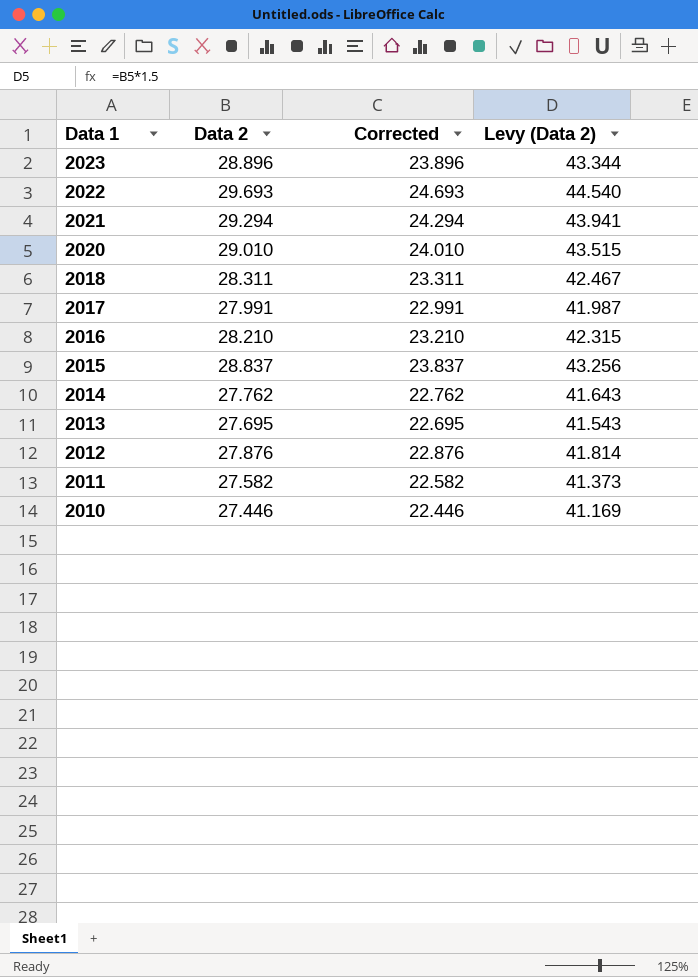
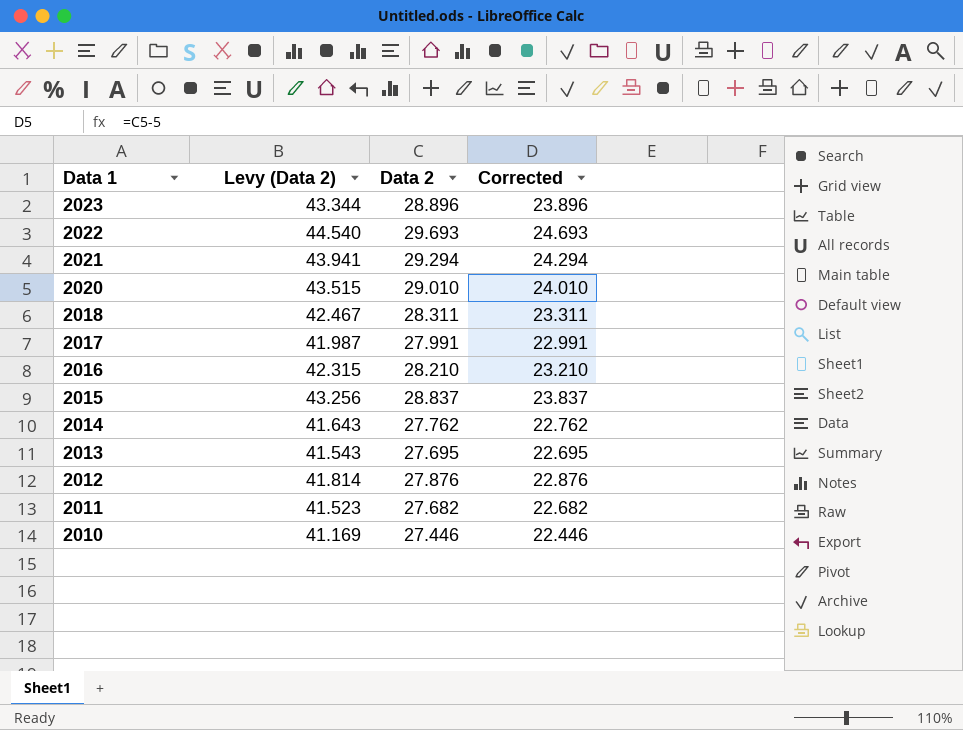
column Levy (Data 2) | position: 4 -> 2
2011 | Levy (Data 2): 41.373 -> 41.523
2011 | Data 2: 27.582 -> 27.682
2011 | Corrected: 22.582 -> 22.682

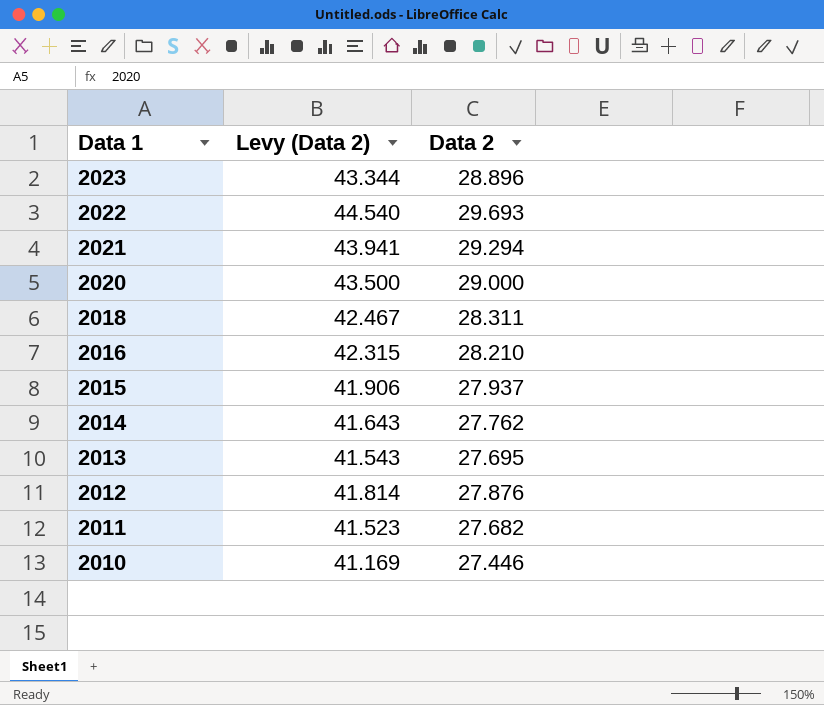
column Corrected | formula: [Data 2] - 5 -> none
row 2017: 41.987 | 27.991 | 22.991 -> none
2020 | Levy (Data 2): 43.515 -> 43.500
2020 | Data 2: 29.010 -> 29.000
2015 | Levy (Data 2): 43.256 -> 41.906
2015 | Data 2: 28.837 -> 27.937

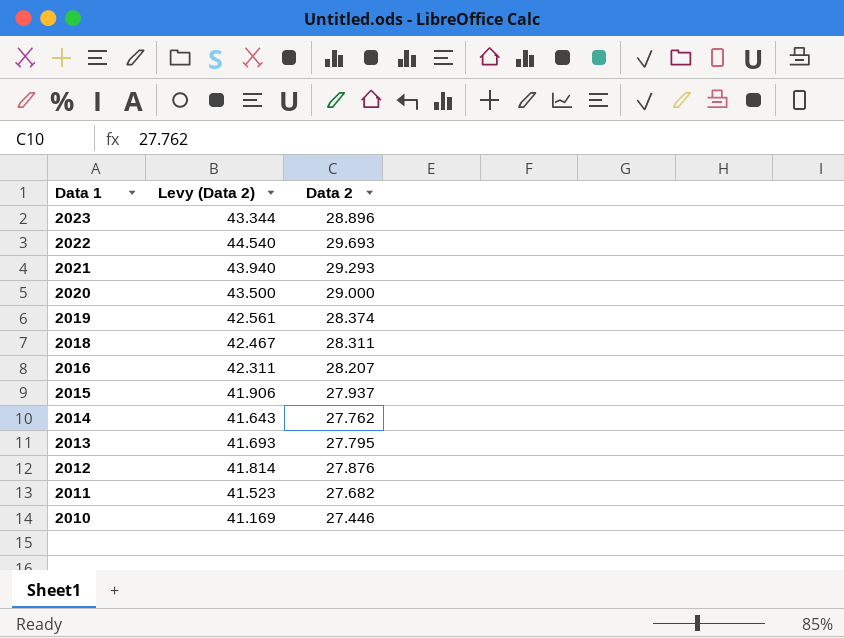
2021 | Levy (Data 2): 43.941 -> 43.940
2021 | Data 2: 29.294 -> 29.293
row 2019: none -> 42.561 | 28.374
2016 | Levy (Data 2): 42.315 -> 42.311
2016 | Data 2: 28.210 -> 28.207
2013 | Levy (Data 2): 41.543 -> 41.693
2013 | Data 2: 27.695 -> 27.795

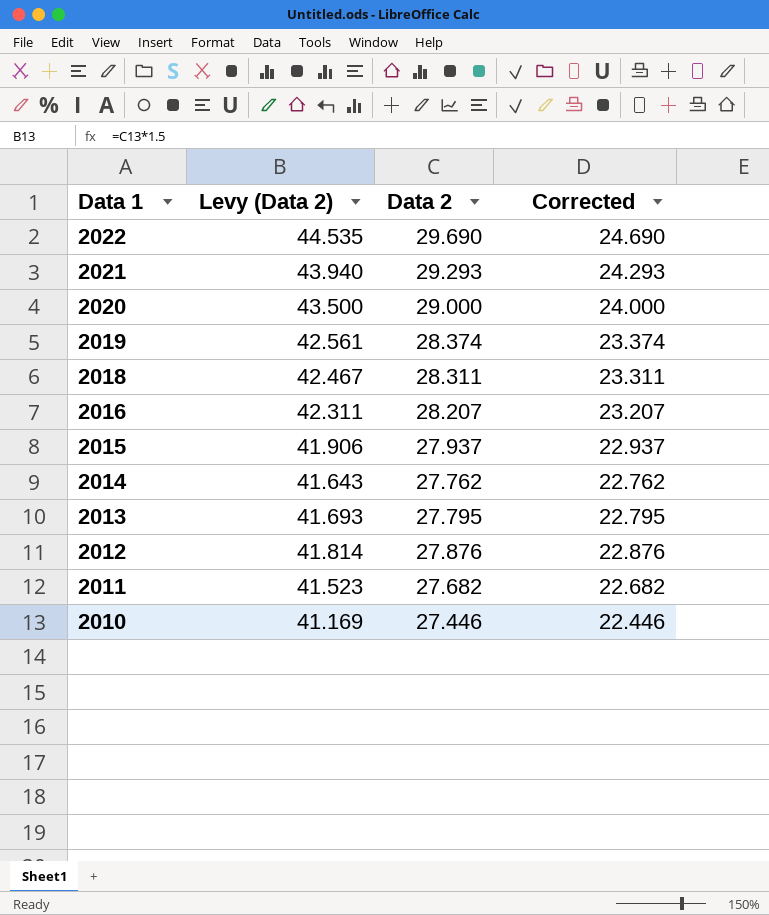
column Corrected | formula: none -> [Data 2] - 5
row 2023: 43.344 | 28.896 -> none
2022 | Levy (Data 2): 44.540 -> 44.535
2022 | Data 2: 29.693 -> 29.690

